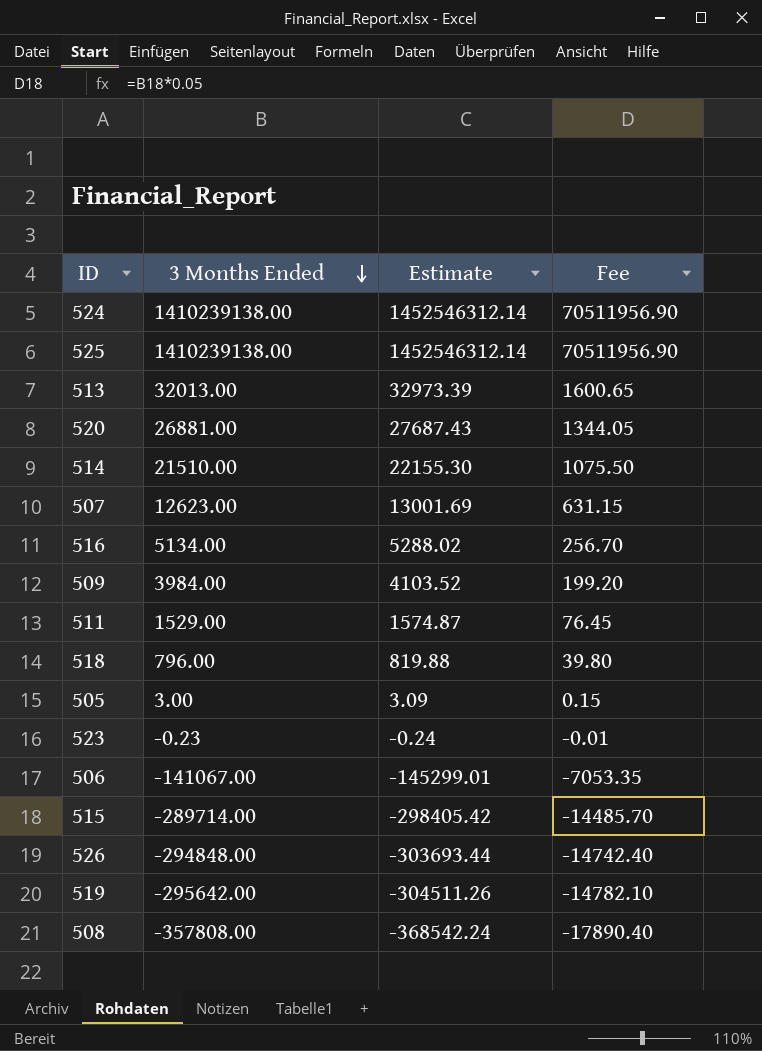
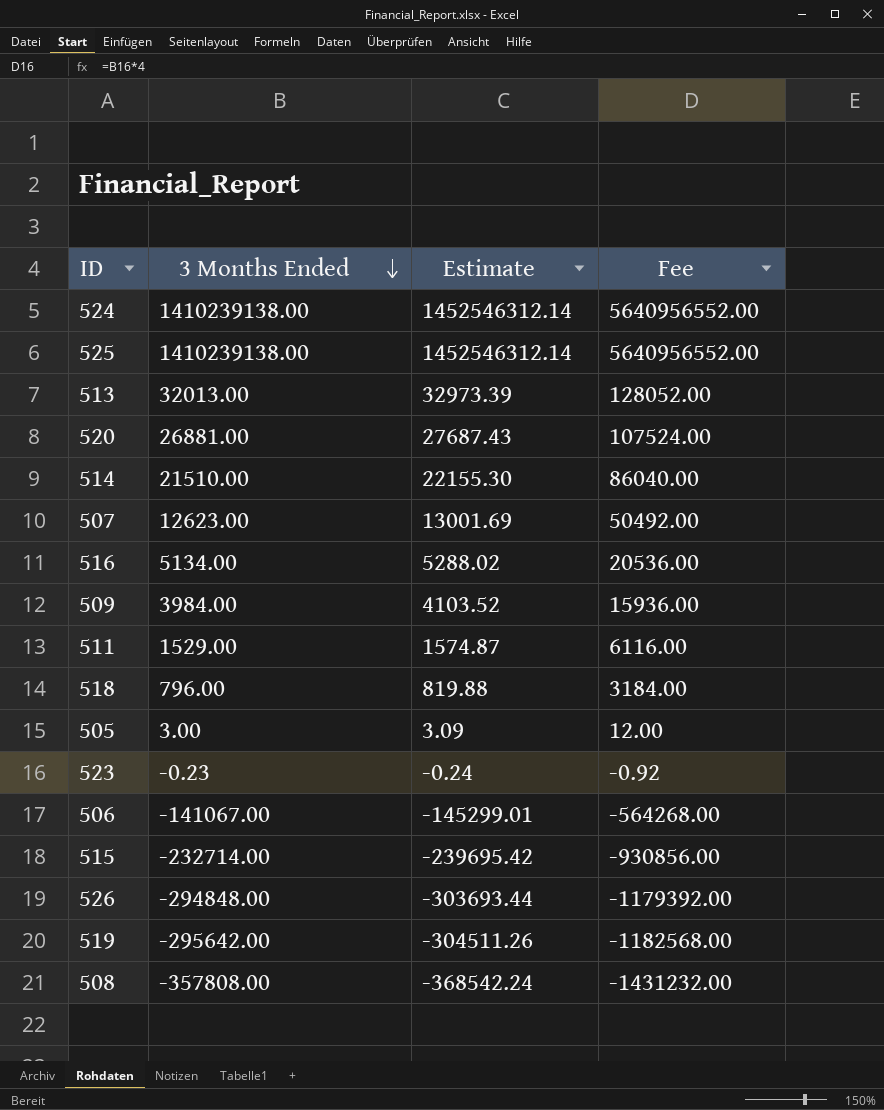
column Fee | formula: [3 Months Ended] * 0.05 -> [3 Months Ended] * 4
515 | 3 Months Ended: -289714.00 -> -232714.00
515 | Estimate: -298405.42 -> -239695.42

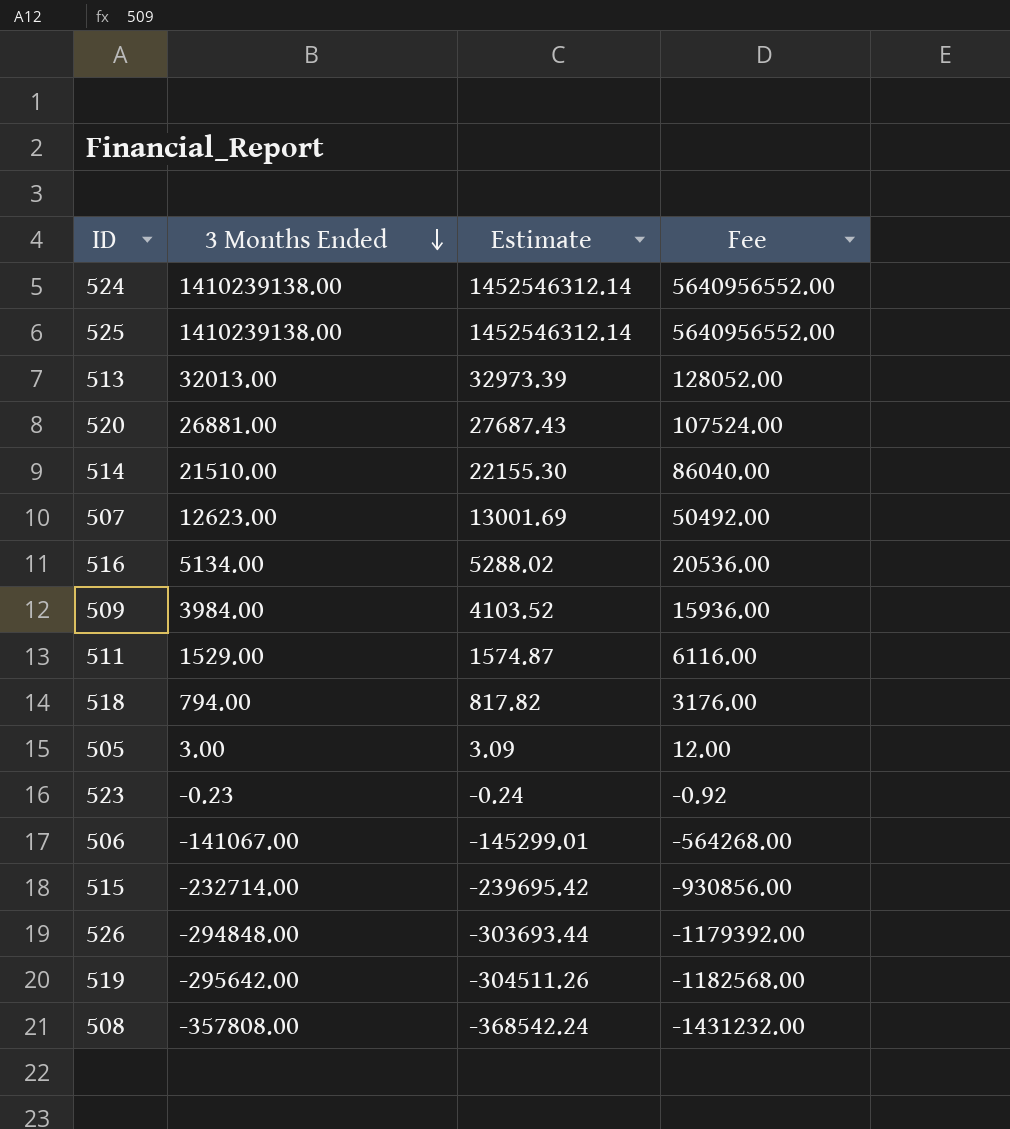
518 | 3 Months Ended: 796.00 -> 794.00
518 | Estimate: 819.88 -> 817.82
518 | Fee: 3184.00 -> 3176.00

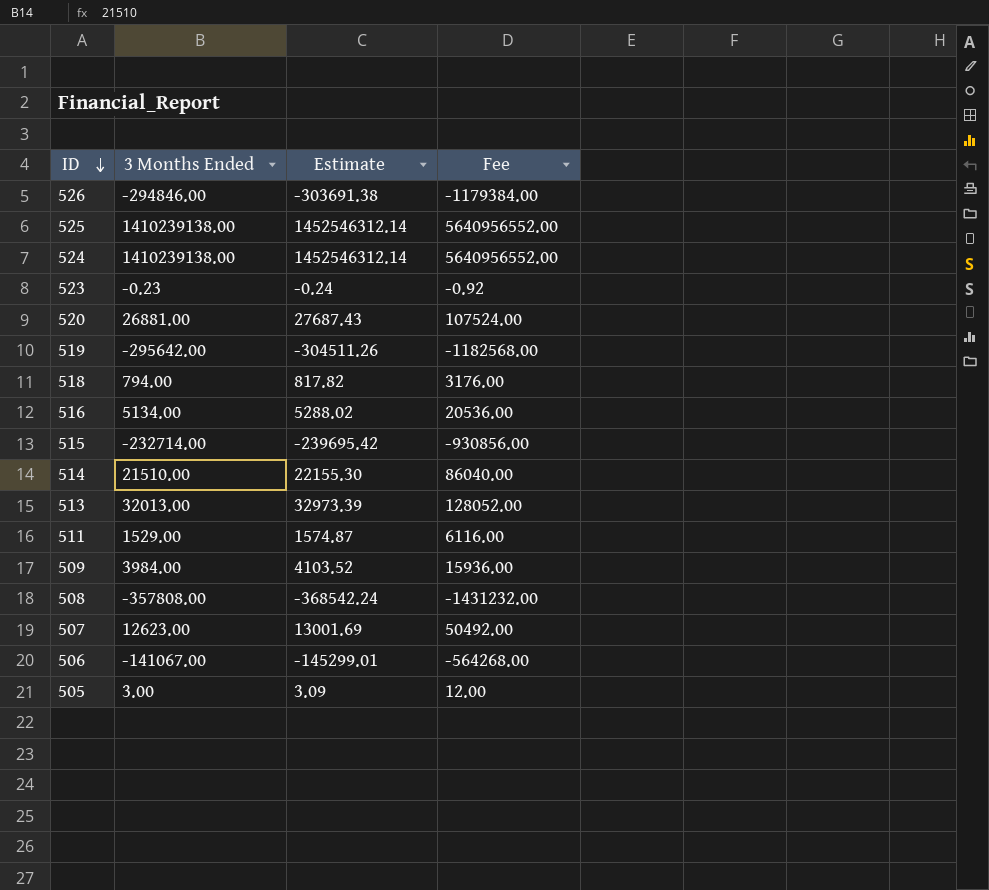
row order: 3 Months Ended descending -> ID descending
526 | 3 Months Ended: -294848.00 -> -294846.00
526 | Estimate: -303693.44 -> -303691.38
526 | Fee: -1179392.00 -> -1179384.00

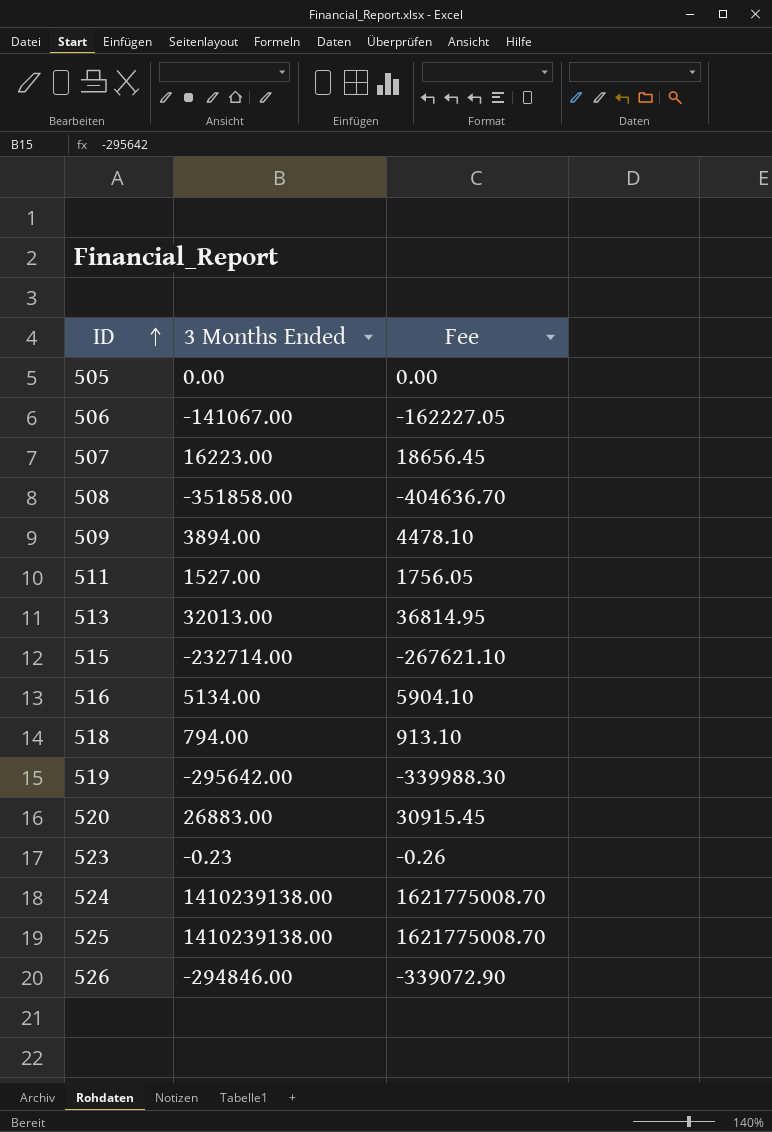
row order: ID descending -> ID ascending
column Estimate | formula: [3 Months Ended] * 1.03 -> none
column Fee | formula: [3 Months Ended] * 4 -> [3 Months Ended] * 1.15
row 514: 21510.00 | 22155.30 | 86040.00 -> none
505 | 3 Months Ended: 3.00 -> 0.00
507 | 3 Months Ended: 12623.00 -> 16223.00
508 | 3 Months Ended: -357808.00 -> -351858.00
509 | 3 Months Ended: 3984.00 -> 3894.00
511 | 3 Months Ended: 1529.00 -> 1527.00
520 | 3 Months Ended: 26881.00 -> 26883.00

